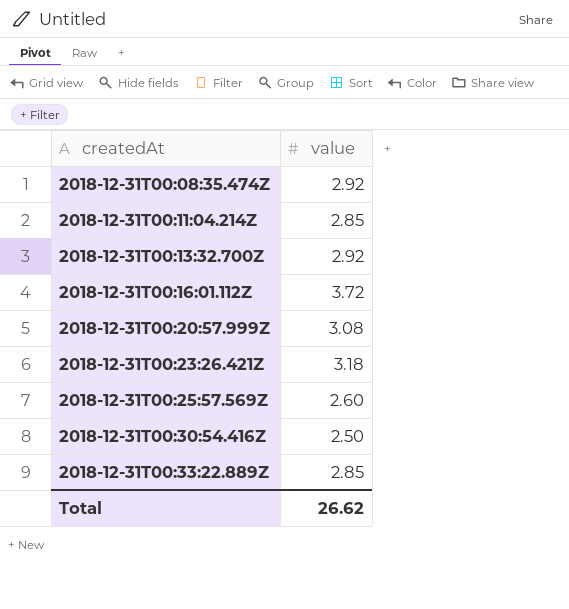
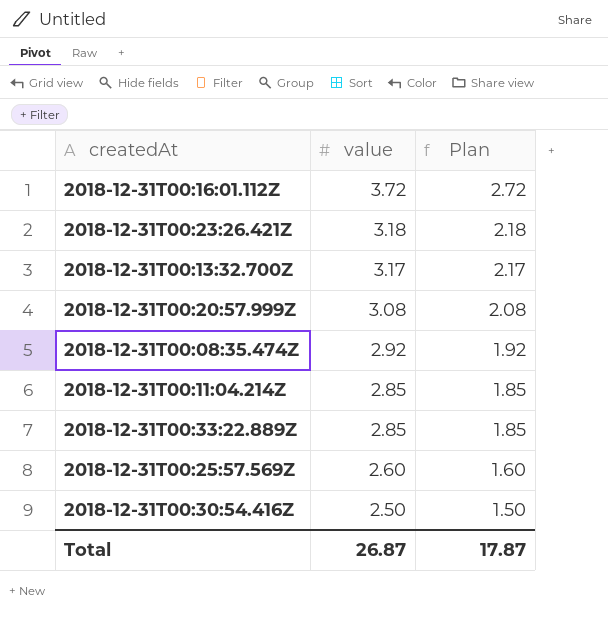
row order: createdAt ascending -> value descending
column Plan | formula: none -> [value] - 1
2018-12-31T00:13:32.700Z | value: 2.92 -> 3.17
Total | value: 26.62 -> 26.87

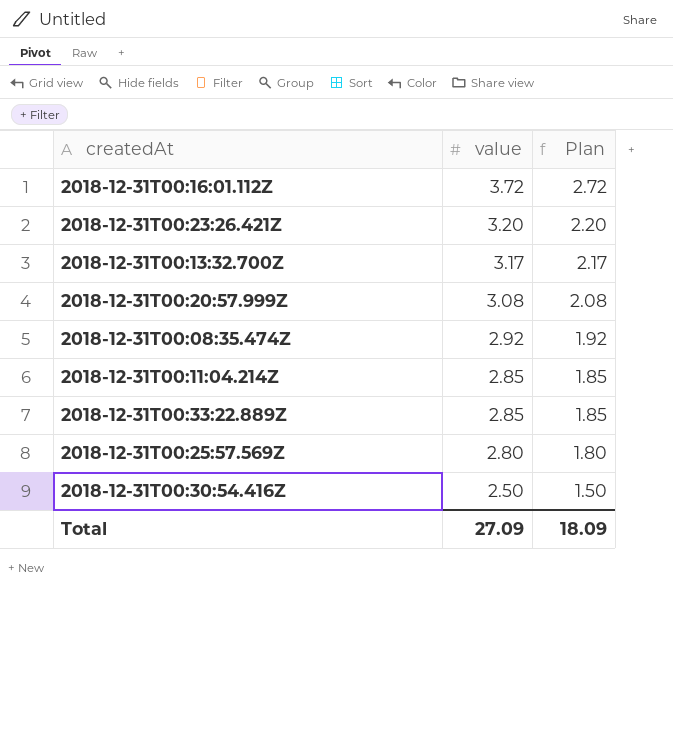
2018-12-31T00:23:26.421Z | value: 3.18 -> 3.20
2018-12-31T00:23:26.421Z | Plan: 2.18 -> 2.20
2018-12-31T00:25:57.569Z | value: 2.60 -> 2.80
2018-12-31T00:25:57.569Z | Plan: 1.60 -> 1.80
Total | value: 26.87 -> 27.09
Total | Plan: 17.87 -> 18.09

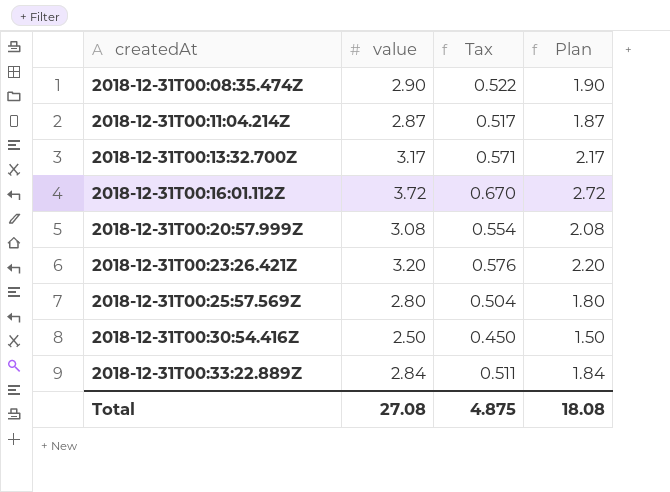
row order: value descending -> createdAt ascending
column Tax | formula: none -> [value] * 0.18
2018-12-31T00:08:35.474Z | value: 2.92 -> 2.90
2018-12-31T00:08:35.474Z | Plan: 1.92 -> 1.90
2018-12-31T00:11:04.214Z | value: 2.85 -> 2.87
2018-12-31T00:11:04.214Z | Plan: 1.85 -> 1.87
2018-12-31T00:33:22.889Z | value: 2.85 -> 2.84
2018-12-31T00:33:22.889Z | Plan: 1.85 -> 1.84
Total | value: 27.09 -> 27.08
Total | Plan: 18.09 -> 18.08

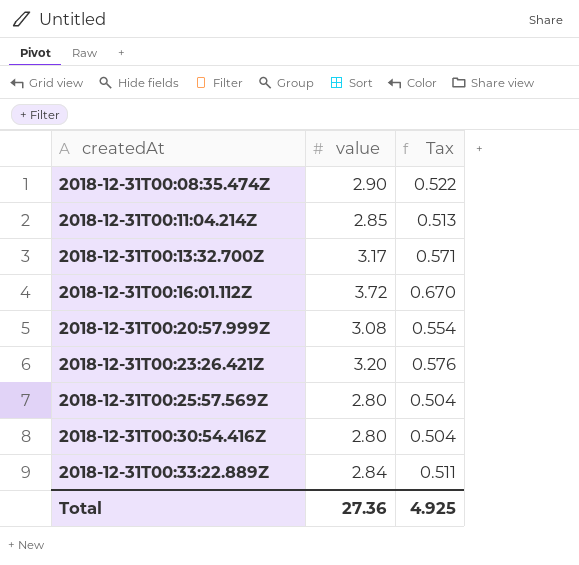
column Plan | formula: [value] - 1 -> none
2018-12-31T00:11:04.214Z | value: 2.87 -> 2.85
2018-12-31T00:11:04.214Z | Tax: 0.517 -> 0.513
2018-12-31T00:30:54.416Z | value: 2.50 -> 2.80
2018-12-31T00:30:54.416Z | Tax: 0.450 -> 0.504
Total | value: 27.08 -> 27.36
Total | Tax: 4.875 -> 4.925

